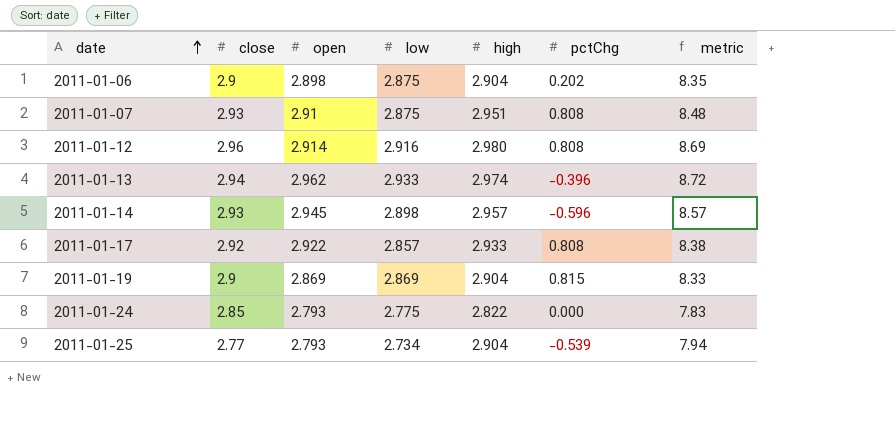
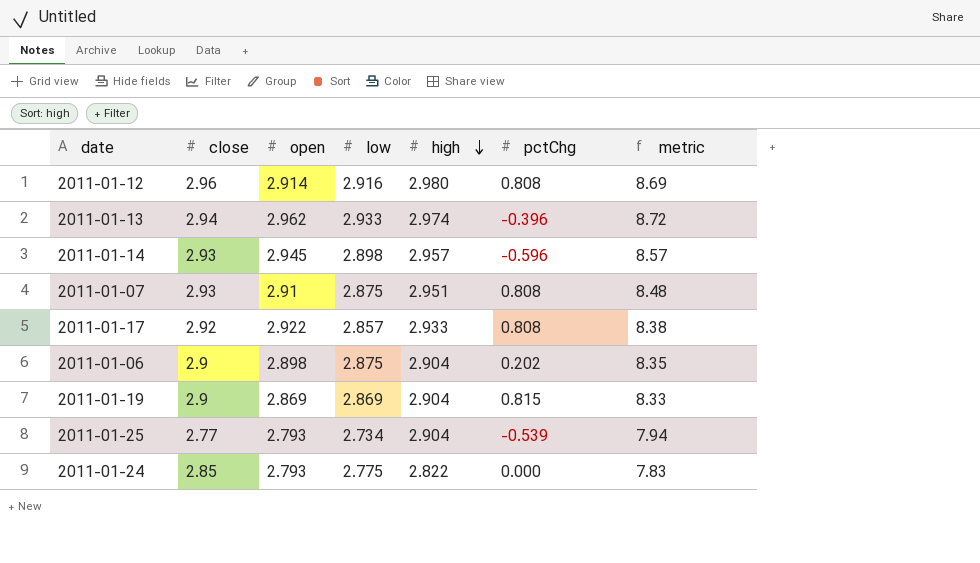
row order: date ascending -> high descending

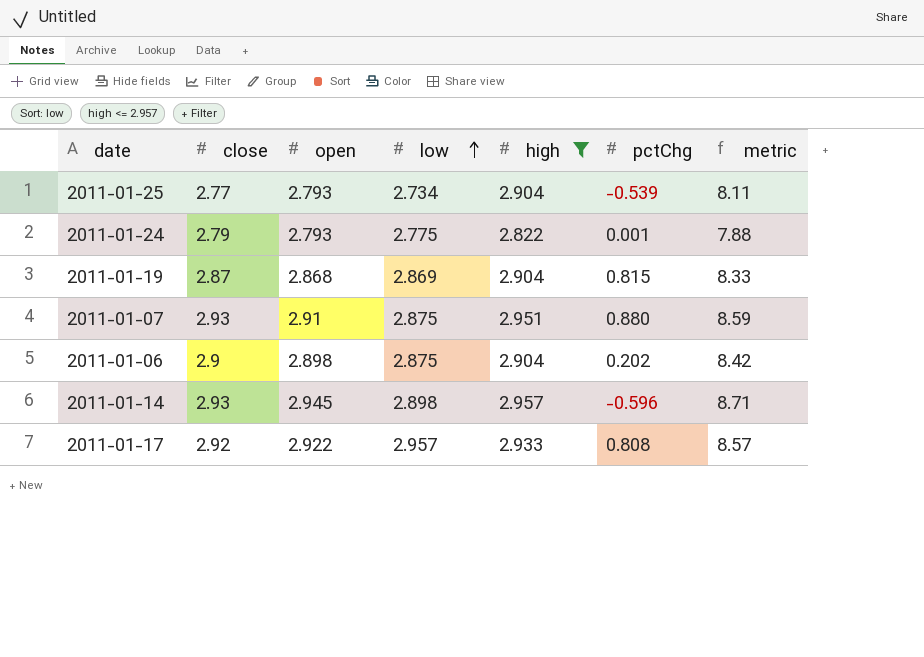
filter: none -> high <= 2.957
row order: high descending -> low ascending
column metric | formula: [low] * [high] -> [open] * [high]
2011-01-24 | close: 2.85 -> 2.79
2011-01-24 | pctChg: 0.000 -> 0.001
2011-01-19 | close: 2.9 -> 2.87
2011-01-19 | open: 2.869 -> 2.868
2011-01-07 | pctChg: 0.808 -> 0.880
2011-01-17 | low: 2.857 -> 2.957

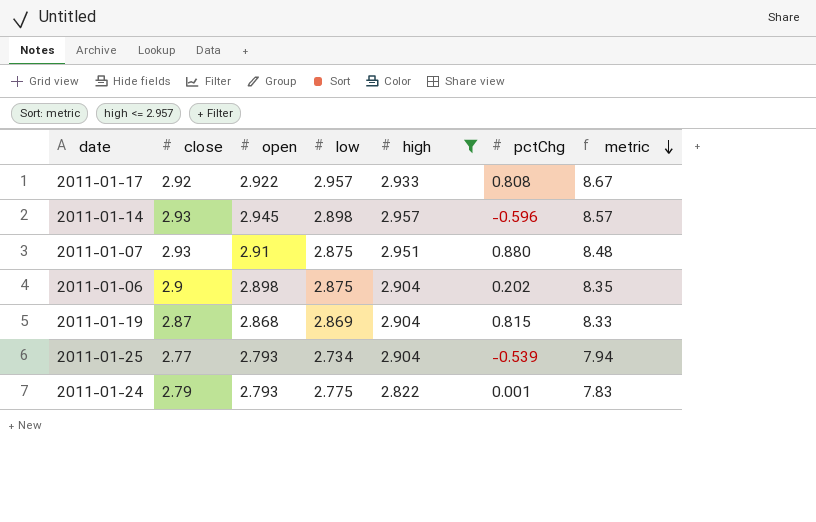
row order: low ascending -> metric descending
column metric | formula: [open] * [high] -> [low] * [high]

